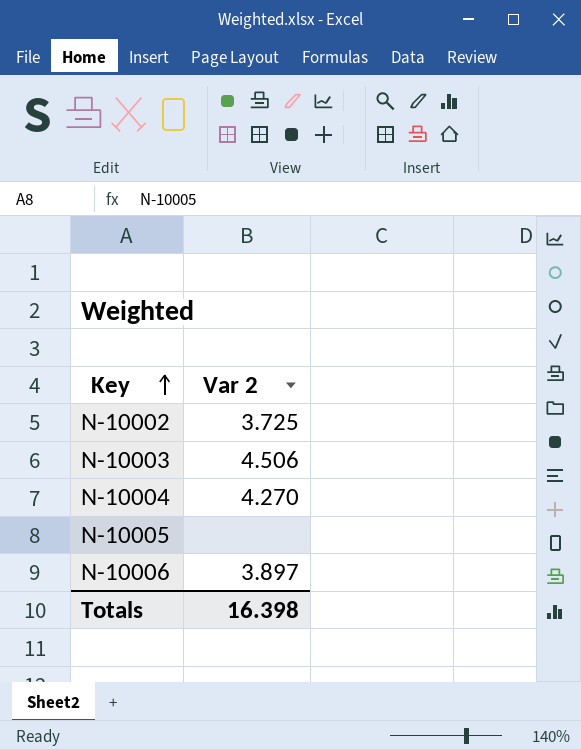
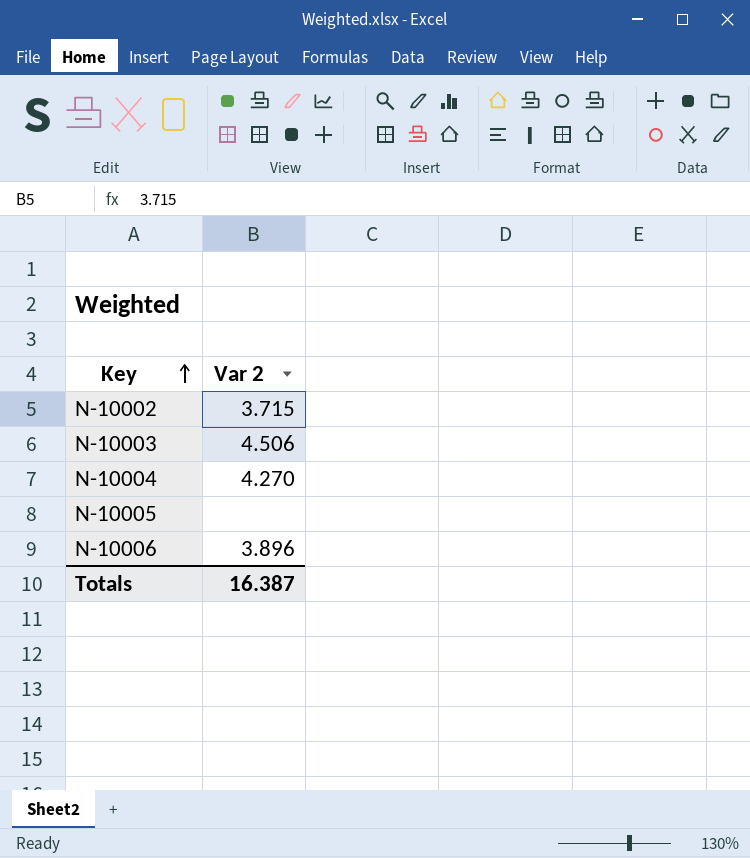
N-10002 | Var 2: 3.725 -> 3.715
N-10006 | Var 2: 3.897 -> 3.896
Totals | Var 2: 16.398 -> 16.387

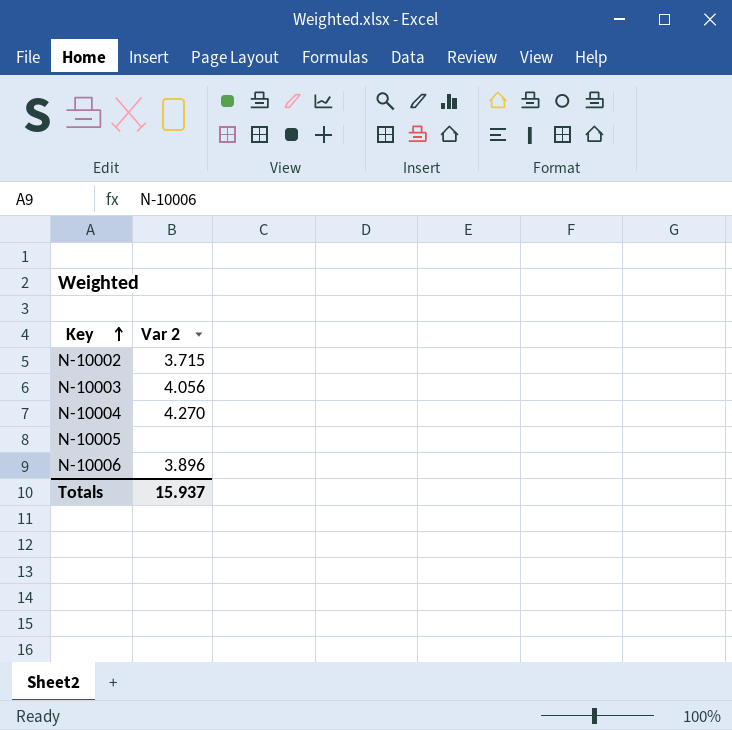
N-10003 | Var 2: 4.506 -> 4.056
Totals | Var 2: 16.387 -> 15.937

